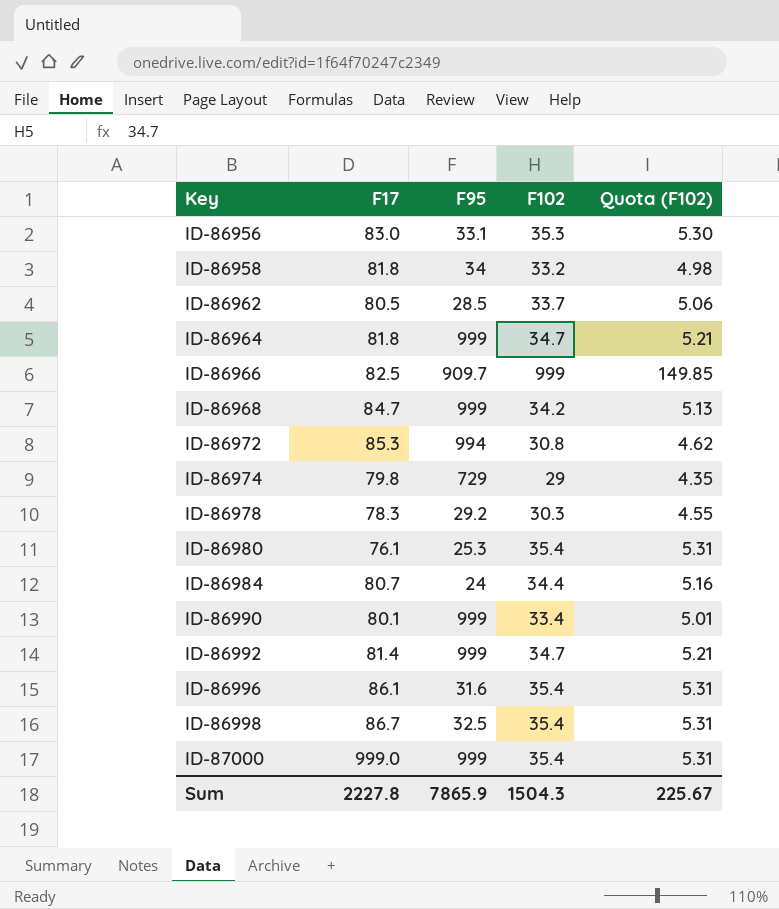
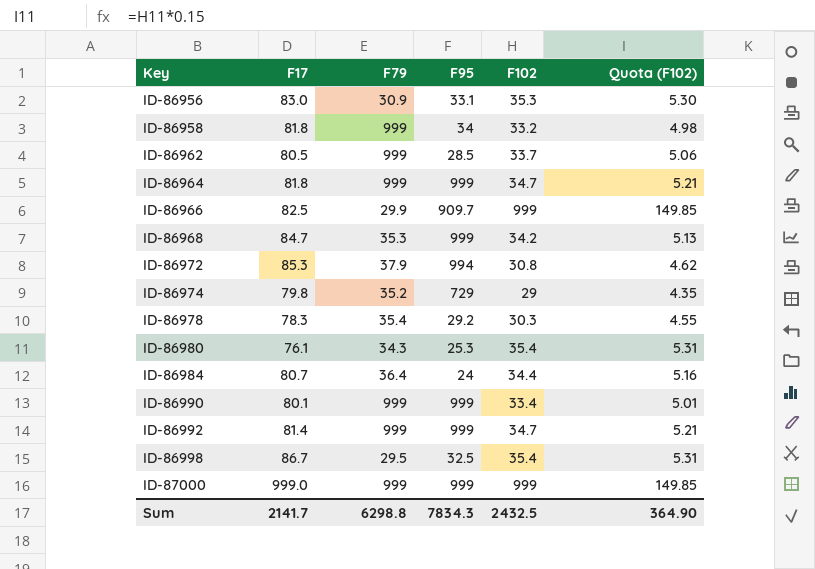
column F79 | position: none -> 3
row ID-86996: 86.1 | 31.6 | 35.4 | 5.31 -> none
ID-87000 | F102: 35.4 -> 999
ID-87000 | Quota (F102): 5.31 -> 149.85
Sum | F17: 2227.8 -> 2141.7
Sum | F95: 7865.9 -> 7834.3
Sum | F102: 1504.3 -> 2432.5
Sum | Quota (F102): 225.67 -> 364.90

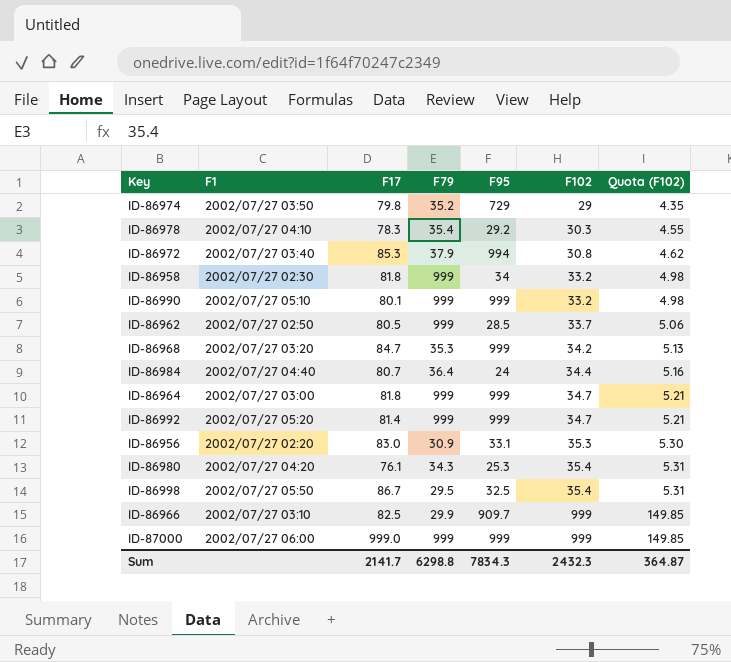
row order: Key ascending -> F102 ascending
column F1 | position: none -> 2
ID-86990 | F102: 33.4 -> 33.2
ID-86990 | Quota (F102): 5.01 -> 4.98
Sum | F102: 2432.5 -> 2432.3
Sum | Quota (F102): 364.90 -> 364.87

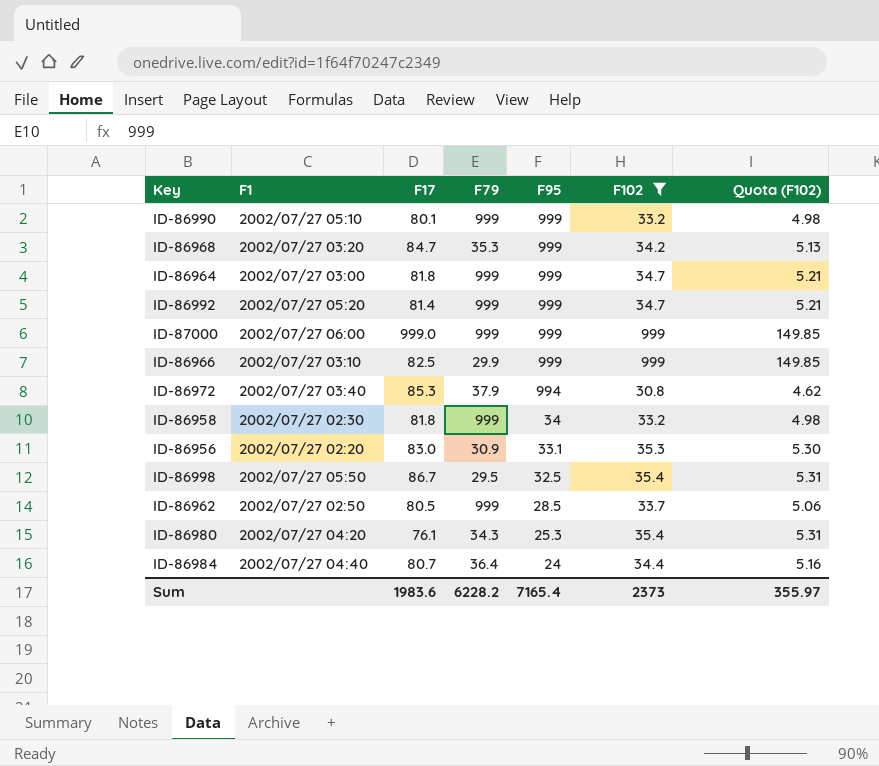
filter: none -> F102 >= 30.8
row order: F102 ascending -> F95 descending
ID-86966 | F95: 909.7 -> 999
Sum | F17: 2141.7 -> 1983.6
Sum | F79: 6298.8 -> 6228.2
Sum | F95: 7834.3 -> 7165.4
Sum | F102: 2432.3 -> 2373
Sum | Quota (F102): 364.87 -> 355.97

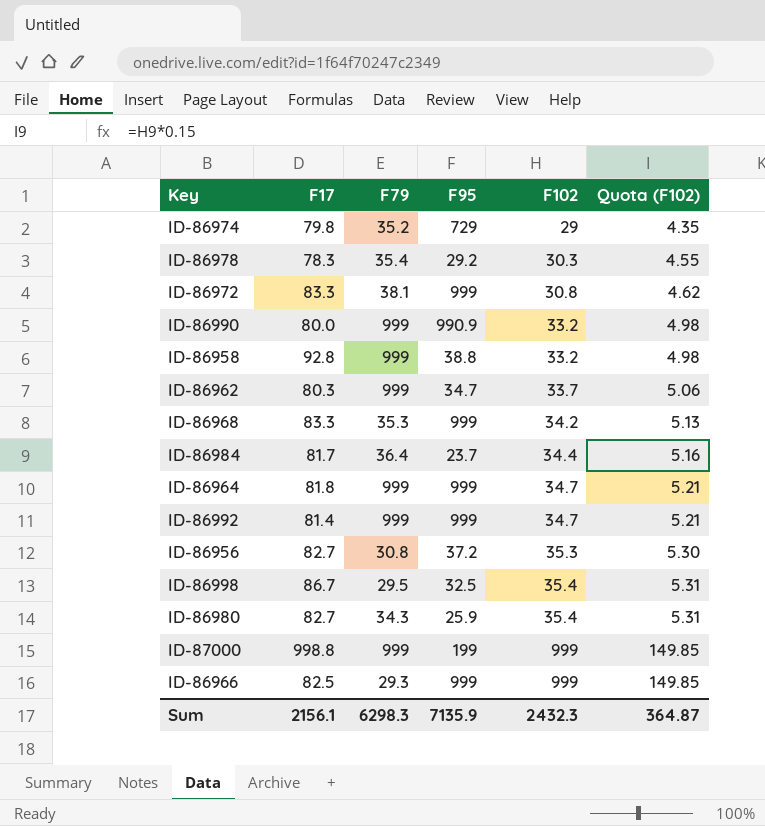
filter: F102 >= 30.8 -> none
row order: F95 descending -> F102 ascending
column F1 | position: 2 -> none
ID-86972 | F17: 85.3 -> 83.3
ID-86972 | F79: 37.9 -> 38.1
ID-86972 | F95: 994 -> 999
ID-86990 | F17: 80.1 -> 80.0
ID-86990 | F95: 999 -> 990.9
ID-86958 | F17: 81.8 -> 92.8
ID-86958 | F95: 34 -> 38.8
ID-86962 | F17: 80.5 -> 80.3
ID-86962 | F95: 28.5 -> 34.7
ID-86968 | F17: 84.7 -> 83.3
ID-86984 | F17: 80.7 -> 81.7
ID-86984 | F95: 24 -> 23.7
ID-86956 | F17: 83.0 -> 82.7
ID-86956 | F79: 30.9 -> 30.8
ID-86956 | F95: 33.1 -> 37.2
ID-86980 | F17: 76.1 -> 82.7
ID-86980 | F95: 25.3 -> 25.9
ID-87000 | F17: 999.0 -> 998.8
ID-87000 | F95: 999 -> 199
ID-86966 | F79: 29.9 -> 29.3
Sum | F17: 1983.6 -> 2156.1
Sum | F79: 6228.2 -> 6298.3
Sum | F95: 7165.4 -> 7135.9
Sum | F102: 2373 -> 2432.3
Sum | Quota (F102): 355.97 -> 364.87

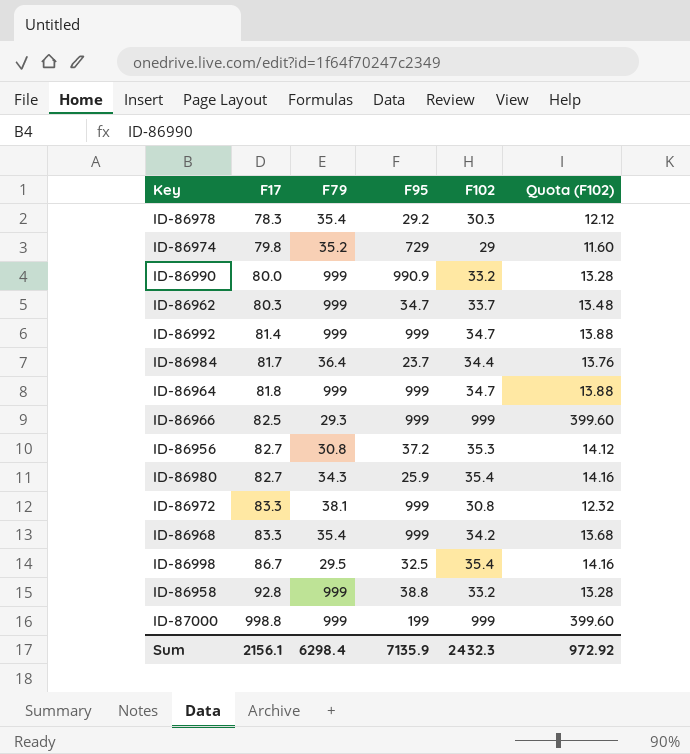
row order: F102 ascending -> F17 ascending
column Quota (F102) | formula: [F102] * 0.15 -> [F102] * 0.4
ID-86968 | F79: 35.3 -> 35.4
Sum | F79: 6298.3 -> 6298.4
Sum | Quota (F102): 364.87 -> 972.92

